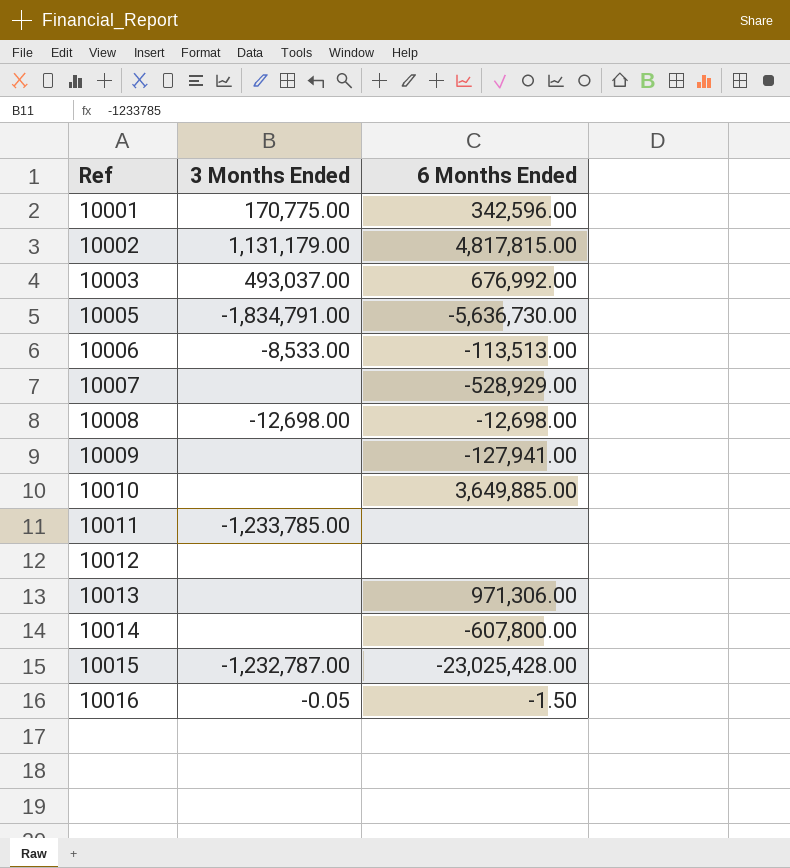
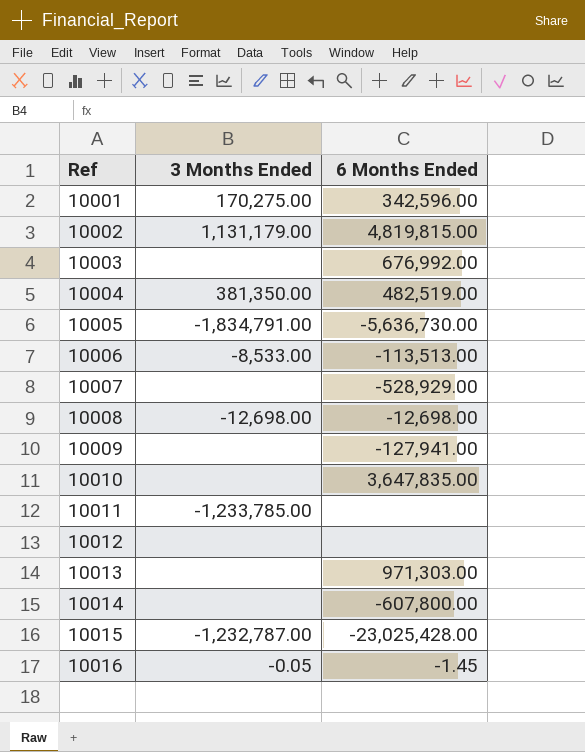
10001 | 3 Months Ended: 170,775.00 -> 170,275.00
10002 | 6 Months Ended: 4,817,815.00 -> 4,819,815.00
10003 | 3 Months Ended: 493,037.00 -> none
row 10004: none -> 381,350.00 | 482,519.00
10010 | 6 Months Ended: 3,649,885.00 -> 3,647,835.00
10013 | 6 Months Ended: 971,306.00 -> 971,303.00
10016 | 6 Months Ended: -1.50 -> -1.45

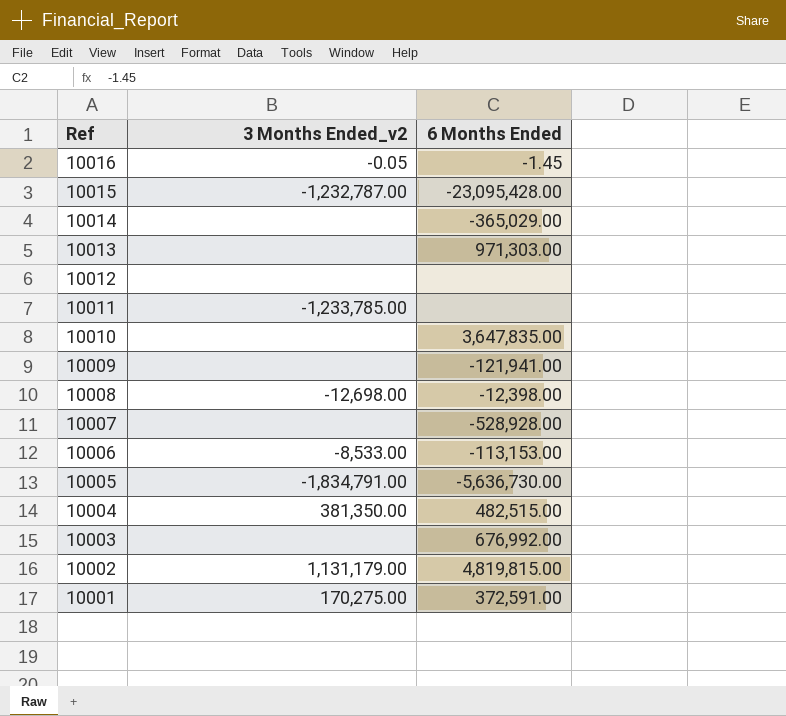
row order: Ref ascending -> Ref descending
column name: 3 Months Ended -> 3 Months Ended_v2
10015 | 6 Months Ended: -23,025,428.00 -> -23,095,428.00
10014 | 6 Months Ended: -607,800.00 -> -365,029.00
10009 | 6 Months Ended: -127,941.00 -> -121,941.00
10008 | 6 Months Ended: -12,698.00 -> -12,398.00
10007 | 6 Months Ended: -528,929.00 -> -528,928.00
10006 | 6 Months Ended: -113,513.00 -> -113,153.00
10004 | 6 Months Ended: 482,519.00 -> 482,515.00
10001 | 6 Months Ended: 342,596.00 -> 372,591.00

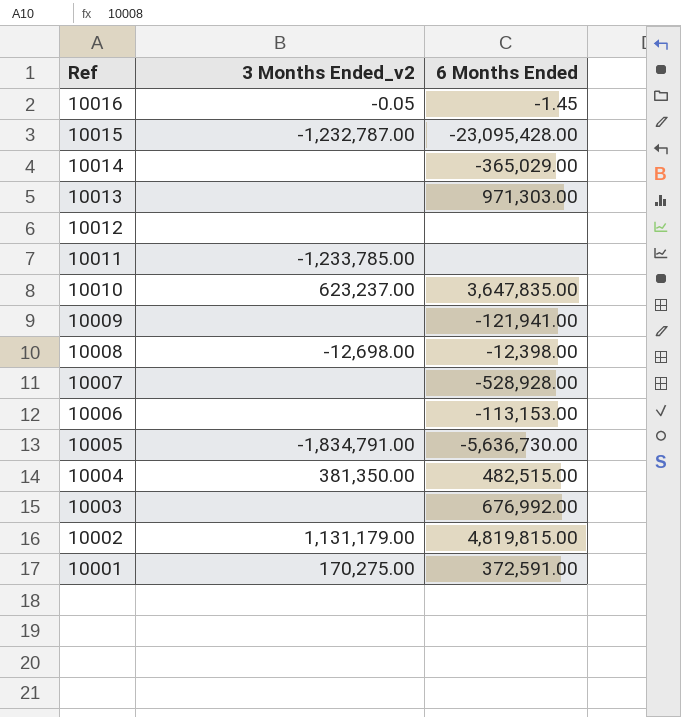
10010 | 3 Months Ended_v2: none -> 623,237.00
10006 | 3 Months Ended_v2: -8,533.00 -> none

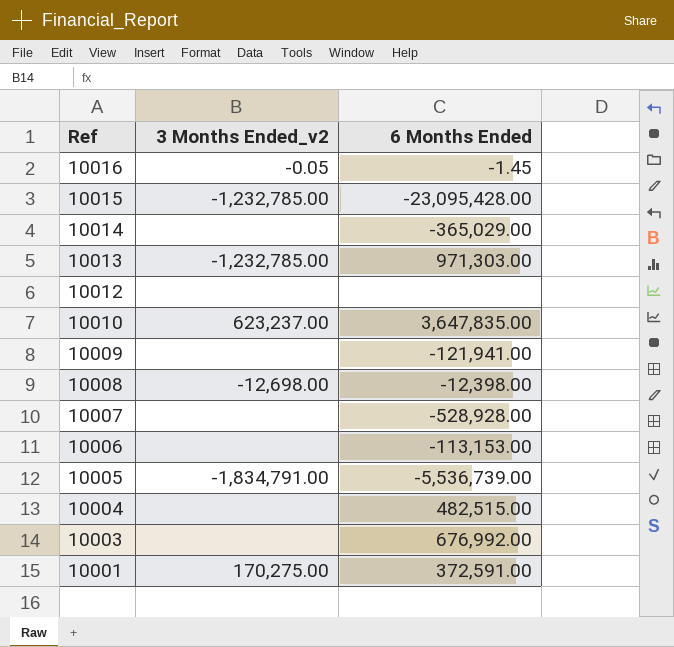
row 10011: -1,233,785.00 | none -> none
row 10002: 1,131,179.00 | 4,819,815.00 -> none
10015 | 3 Months Ended_v2: -1,232,787.00 -> -1,232,785.00
10013 | 3 Months Ended_v2: none -> -1,232,785.00
10005 | 6 Months Ended: -5,636,730.00 -> -5,536,739.00
10004 | 3 Months Ended_v2: 381,350.00 -> none

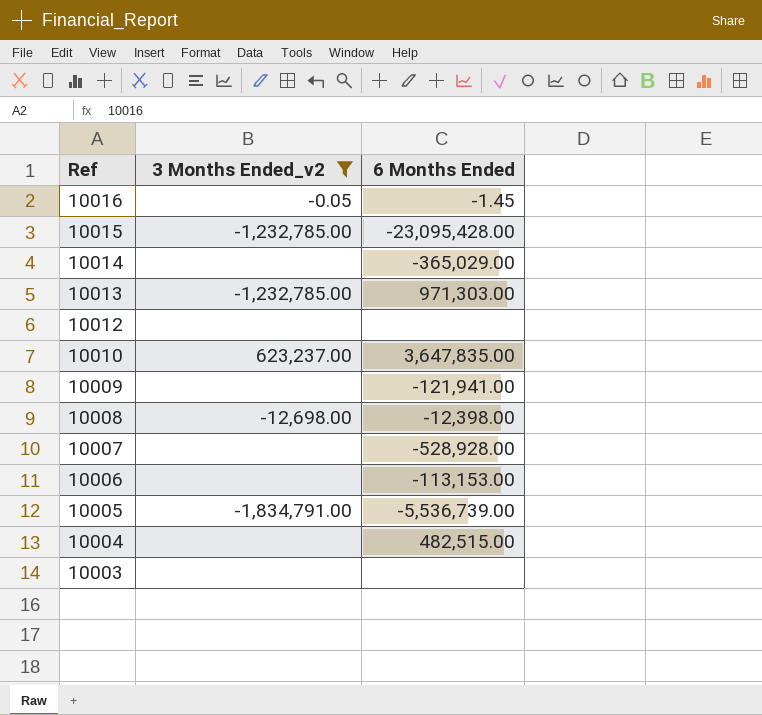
filter: none -> 3 Months Ended_v2 != 170,275.00
10003 | 6 Months Ended: 676,992.00 -> none

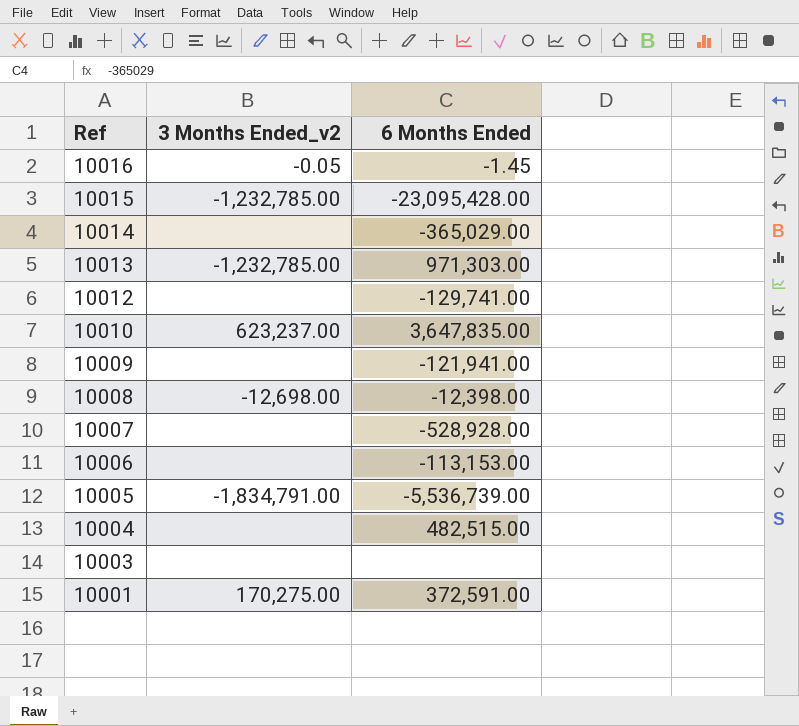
filter: 3 Months Ended_v2 != 170,275.00 -> none
10012 | 6 Months Ended: none -> -129,741.00

